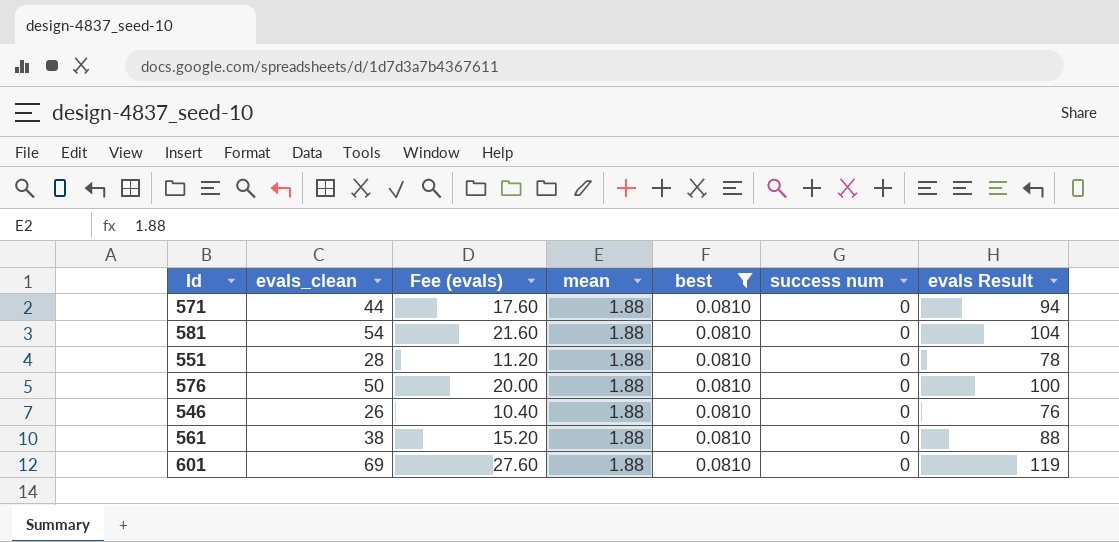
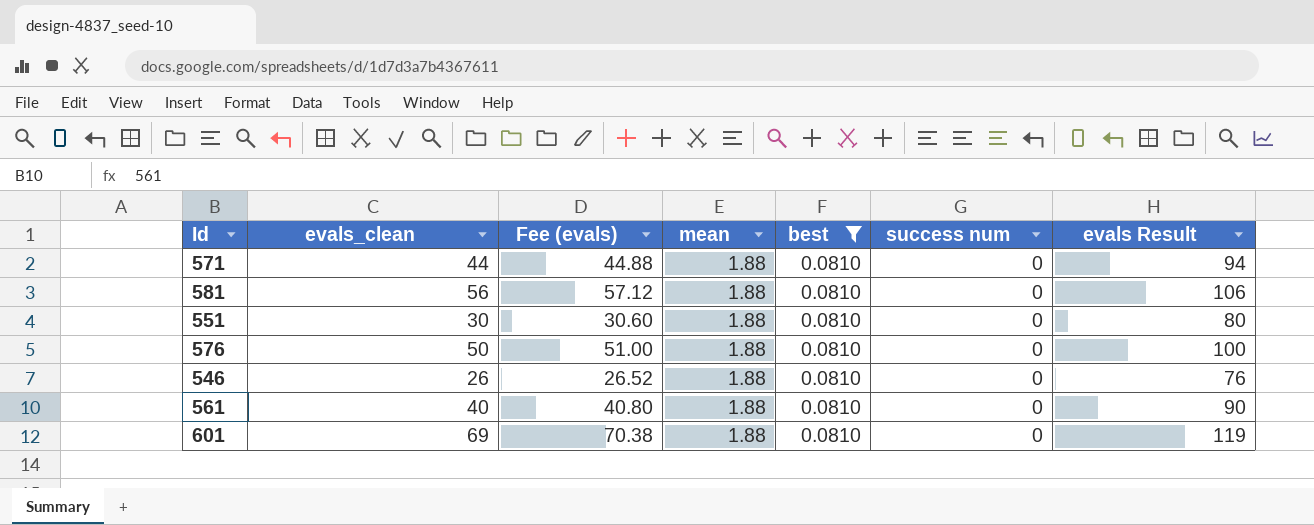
column Fee (evals) | formula: [evals_clean] * 0.4 -> [evals_clean] * 1.02
581 | evals_clean: 54 -> 56
581 | evals Result: 104 -> 106
551 | evals_clean: 28 -> 30
551 | evals Result: 78 -> 80
561 | evals_clean: 38 -> 40
561 | evals Result: 88 -> 90

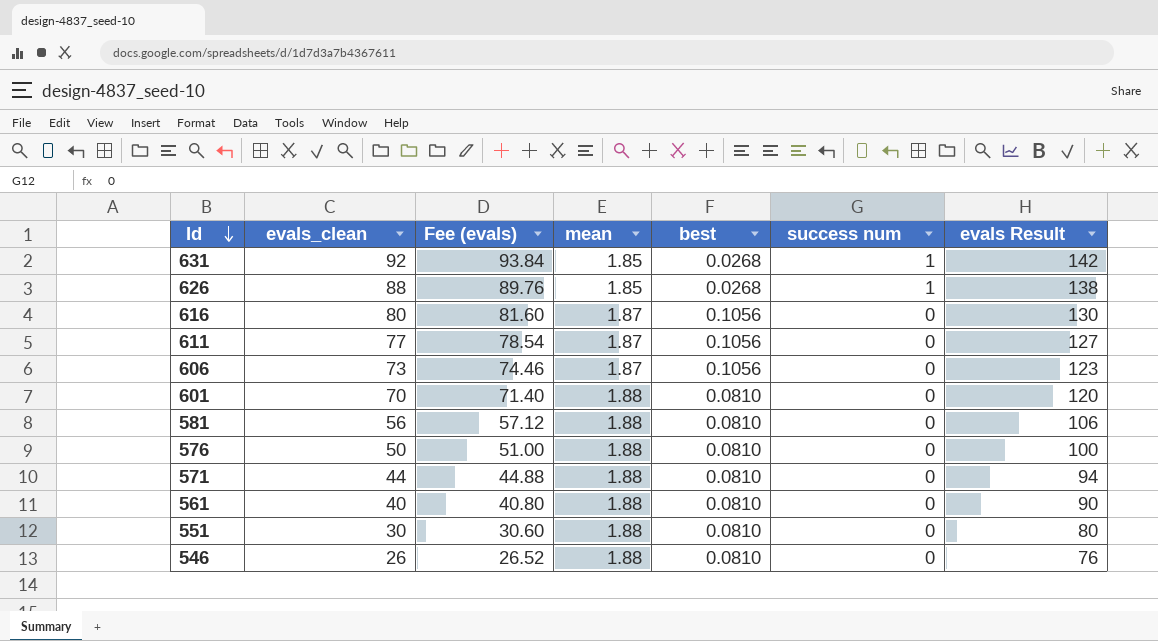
filter: best = 0.0810 -> none
row order: none -> Id descending
601 | evals_clean: 69 -> 70
601 | Fee (evals): 70.38 -> 71.40
601 | evals Result: 119 -> 120

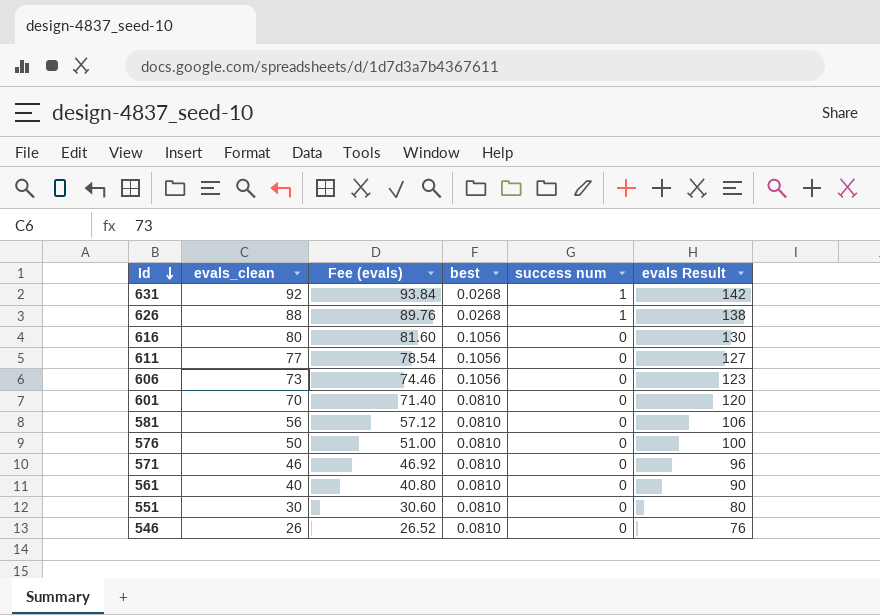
column mean | position: 4 -> none
571 | evals_clean: 44 -> 46
571 | Fee (evals): 44.88 -> 46.92
571 | evals Result: 94 -> 96

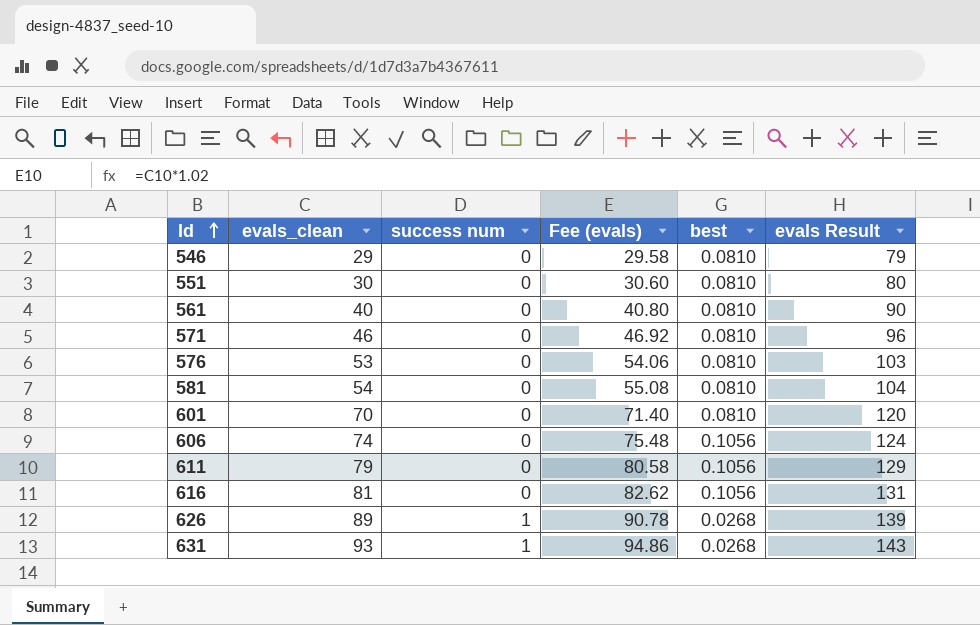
row order: Id descending -> Id ascending
column success num | position: 5 -> 3
546 | evals_clean: 26 -> 29
546 | Fee (evals): 26.52 -> 29.58
546 | evals Result: 76 -> 79
576 | evals_clean: 50 -> 53
576 | Fee (evals): 51.00 -> 54.06
576 | evals Result: 100 -> 103
581 | evals_clean: 56 -> 54
581 | Fee (evals): 57.12 -> 55.08
581 | evals Result: 106 -> 104
606 | evals_clean: 73 -> 74
606 | Fee (evals): 74.46 -> 75.48
606 | evals Result: 123 -> 124
611 | evals_clean: 77 -> 79
611 | Fee (evals): 78.54 -> 80.58
611 | evals Result: 127 -> 129
616 | evals_clean: 80 -> 81
616 | Fee (evals): 81.60 -> 82.62
616 | evals Result: 130 -> 131
626 | evals_clean: 88 -> 89
626 | Fee (evals): 89.76 -> 90.78
626 | evals Result: 138 -> 139
631 | evals_clean: 92 -> 93
631 | Fee (evals): 93.84 -> 94.86
631 | evals Result: 142 -> 143

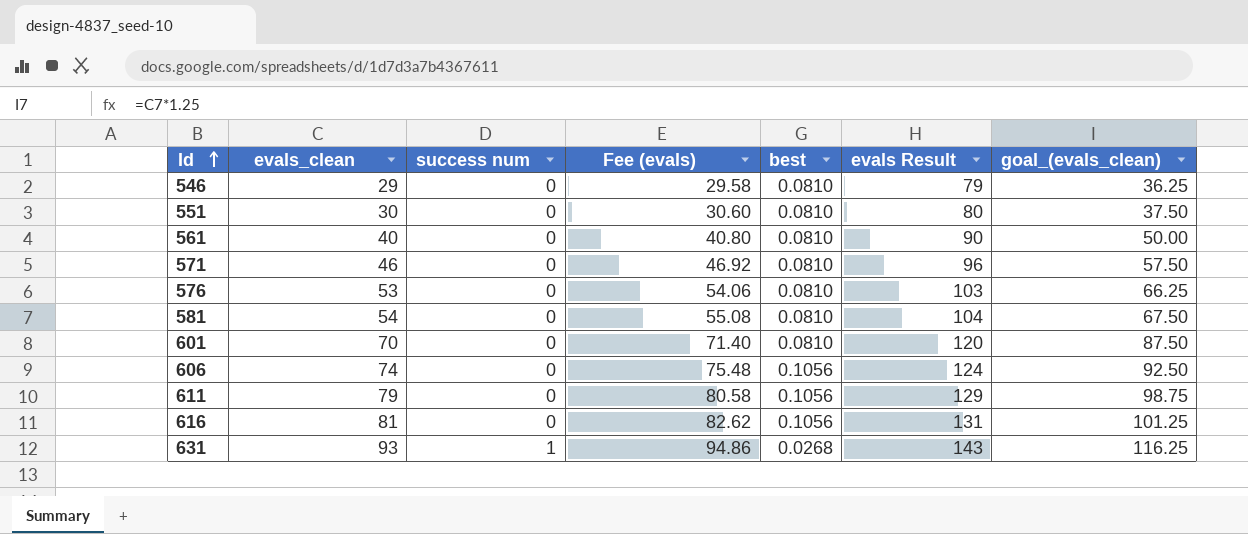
column goal_(evals_clean) | formula: none -> [evals_clean] * 1.25
row 626: 89 | 1 | 90.78 | 0.0268 | 139 -> none

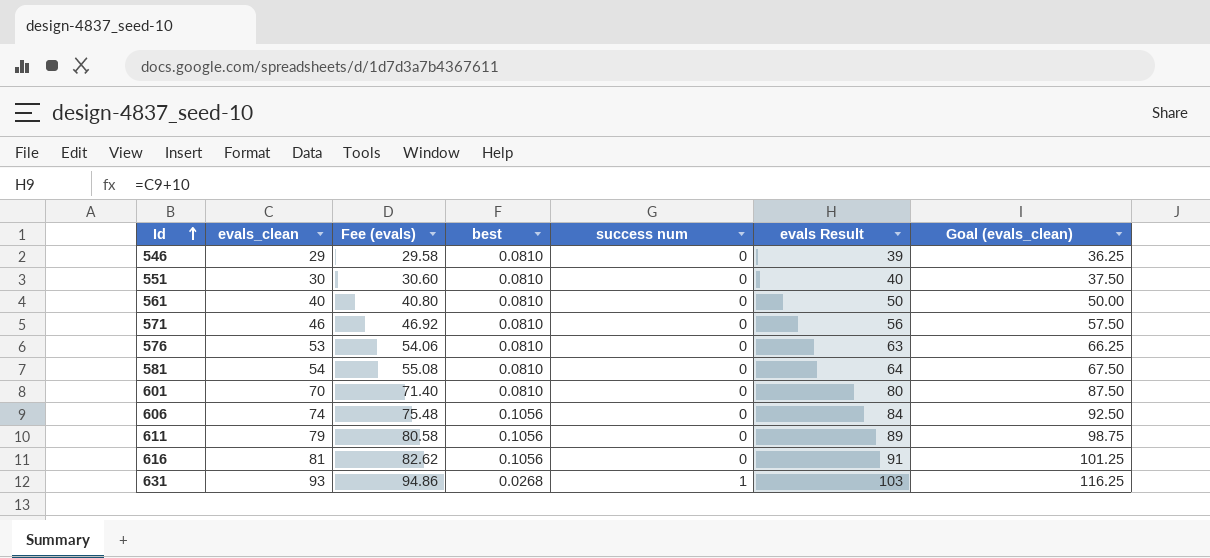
column success num | position: 3 -> 5
column evals Result | formula: [evals_clean] + 50 -> [evals_clean] + 10
column name: goal_(evals_clean) -> Goal (evals_clean)

